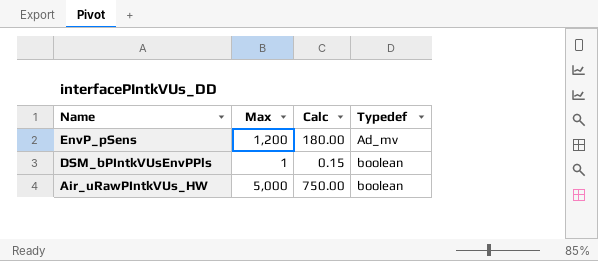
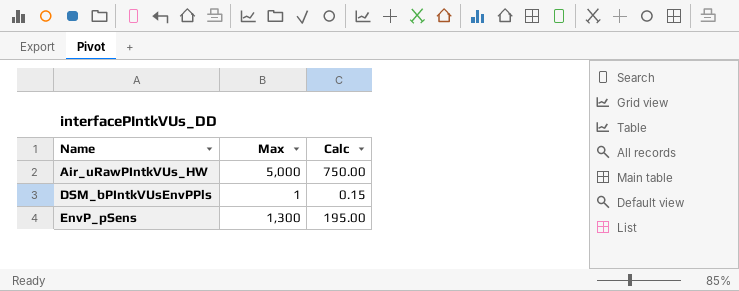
row order: Name descending -> Name ascending
column Typedef | position: 4 -> none
EnvP_pSens | Max: 1,200 -> 1,300
EnvP_pSens | Calc: 180.00 -> 195.00

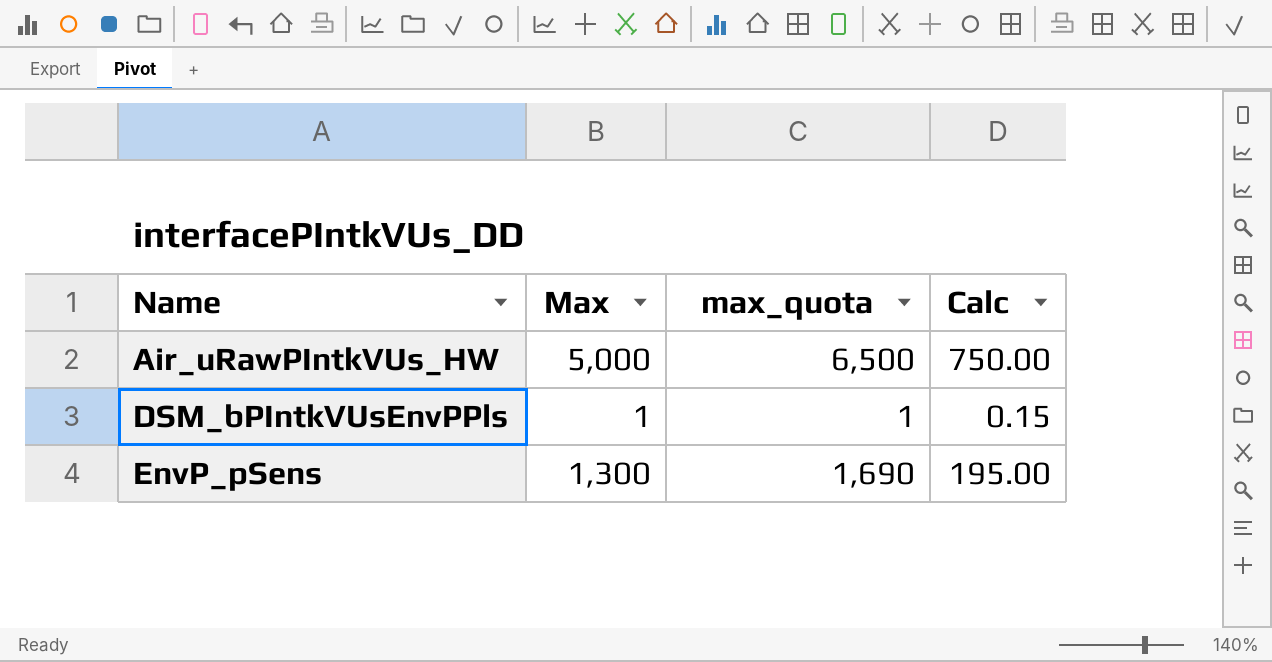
column max_quota | formula: none -> [Max] * 1.3

